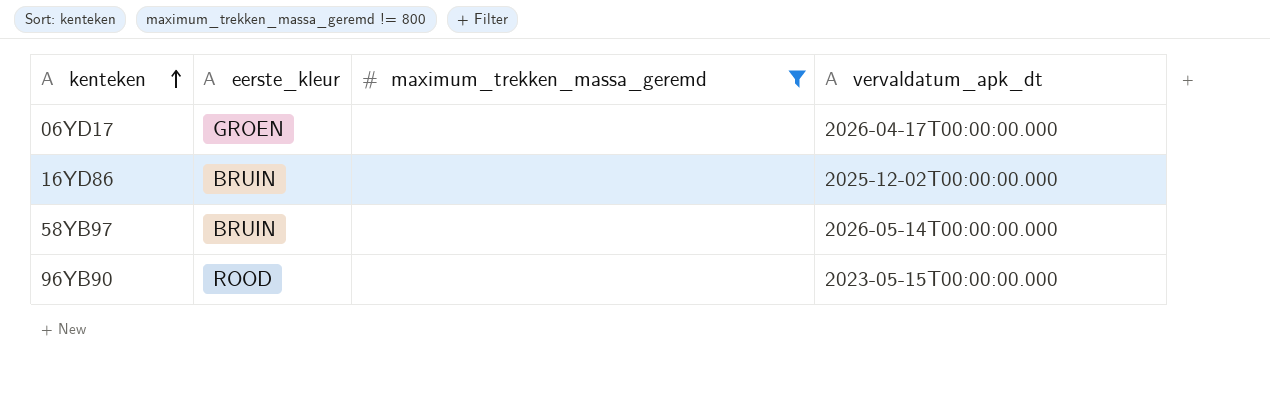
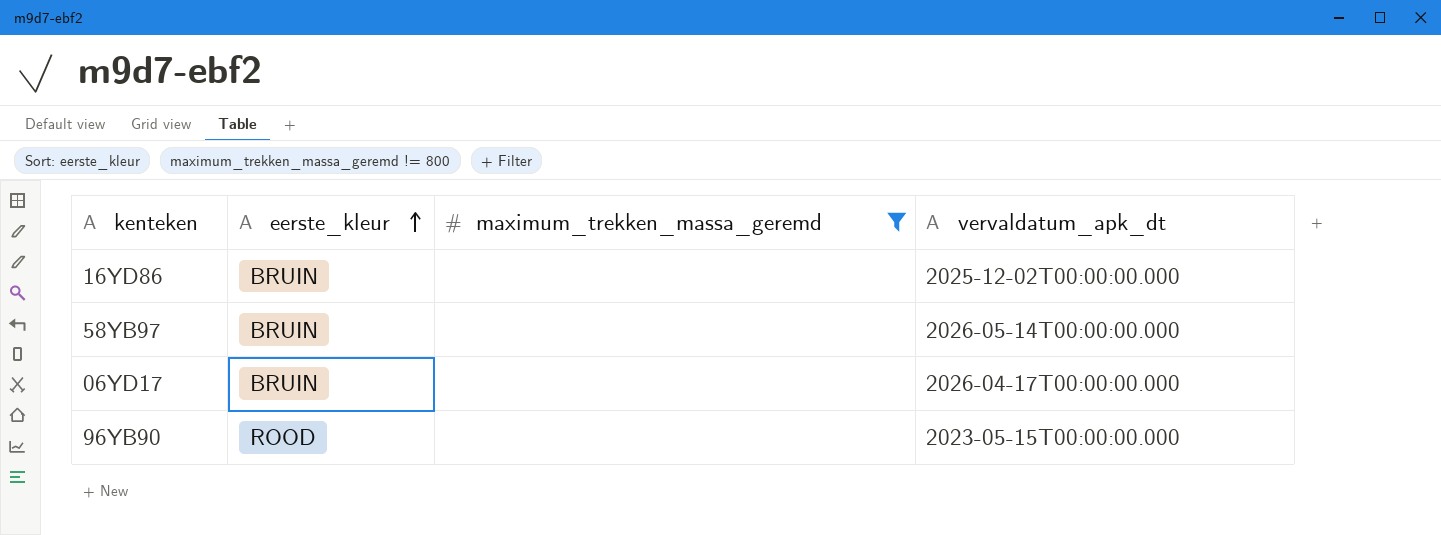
row order: kenteken ascending -> eerste_kleur ascending
06YD17 | eerste_kleur: GROEN -> BRUIN

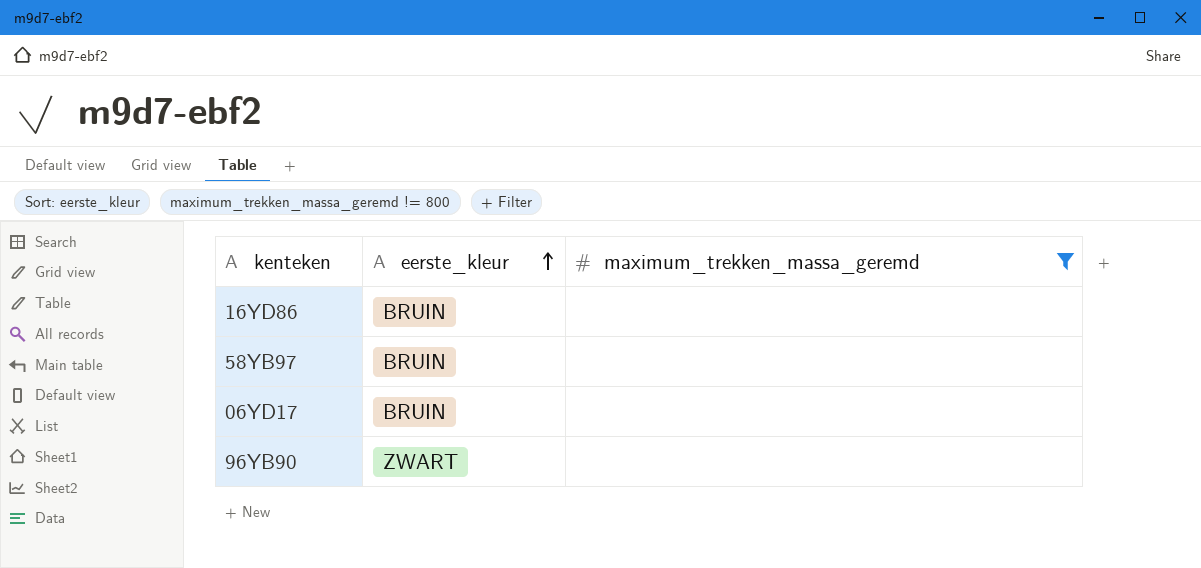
column vervaldatum_apk_dt | position: 4 -> none
96YB90 | eerste_kleur: ROOD -> ZWART

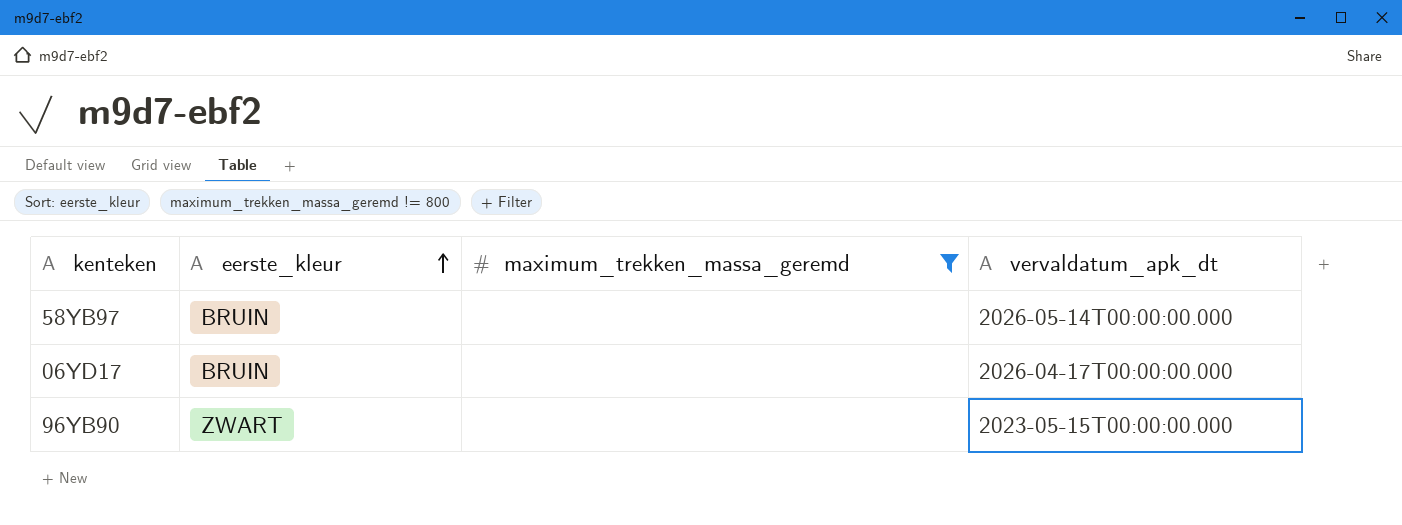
column vervaldatum_apk_dt | position: none -> 4
row 16YD86: BRUIN | none -> none

